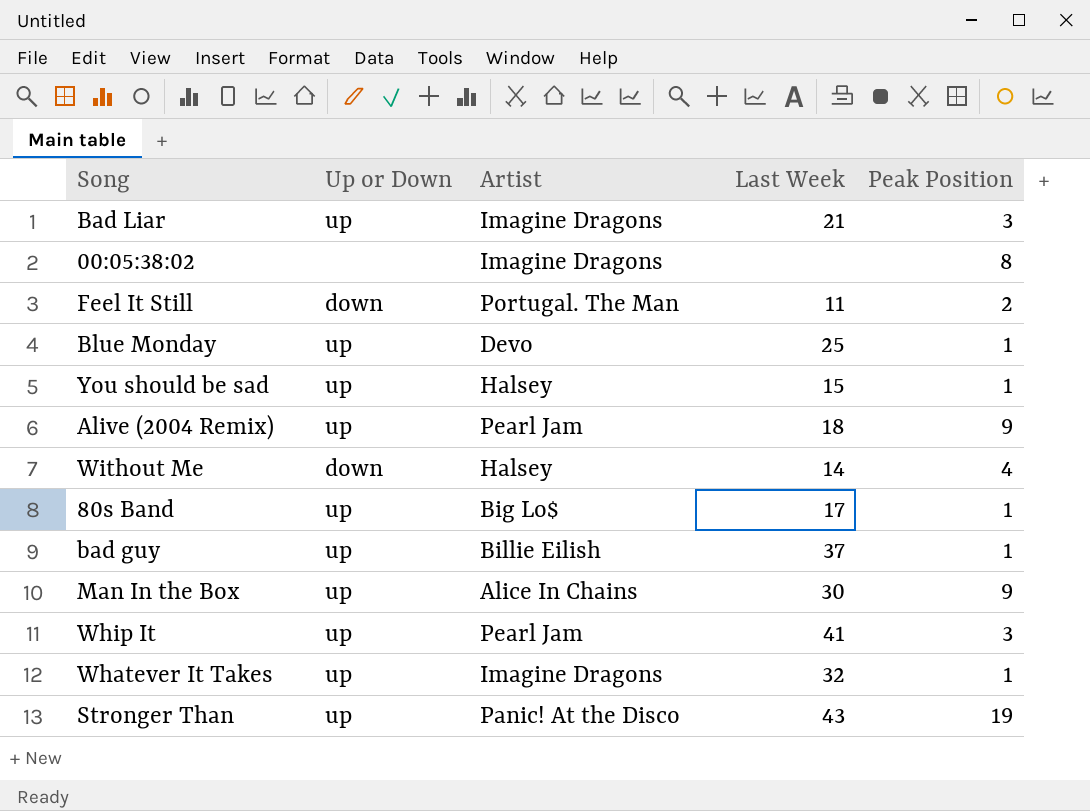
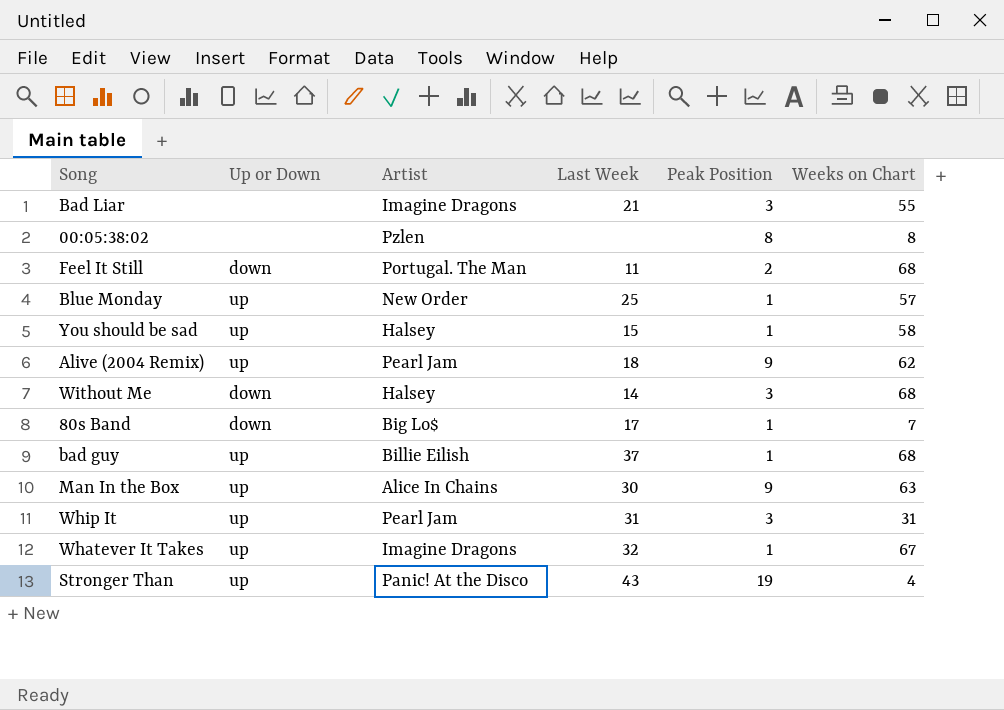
column Weeks on Chart | position: none -> 6
Bad Liar | Up or Down: up -> none
00:05:38:02 | Artist: Imagine Dragons -> Pzlen
Blue Monday | Artist: Devo -> New Order
Without Me | Peak Position: 4 -> 3
80s Band | Up or Down: up -> down
Whip It | Last Week: 41 -> 31

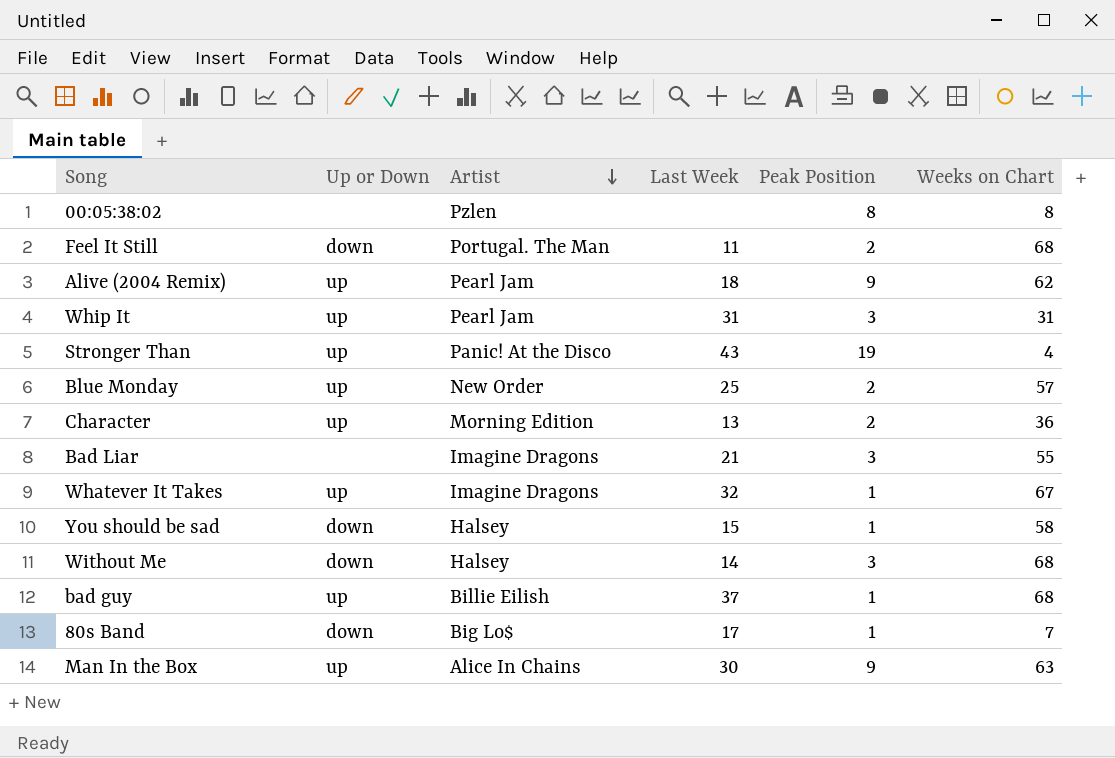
row order: none -> Artist descending
Blue Monday | Peak Position: 1 -> 2
row Character: none -> up | Morning Edition | 13 | 2 | 36
You should be sad | Up or Down: up -> down

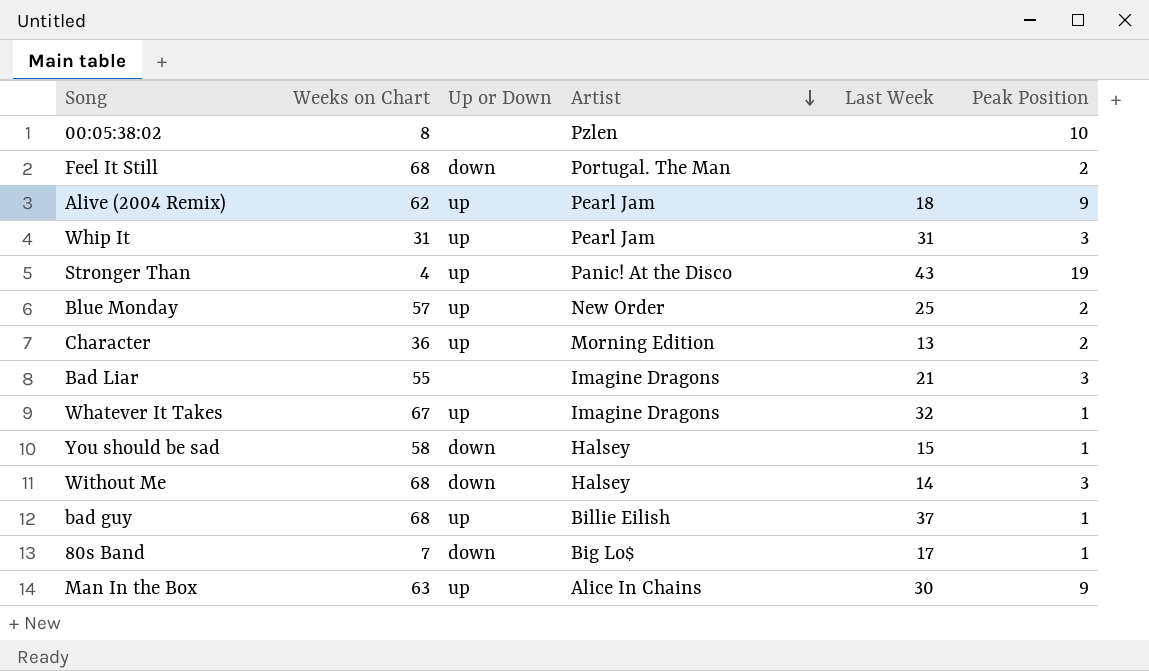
column Weeks on Chart | position: 6 -> 2
00:05:38:02 | Peak Position: 8 -> 10
Feel It Still | Last Week: 11 -> none

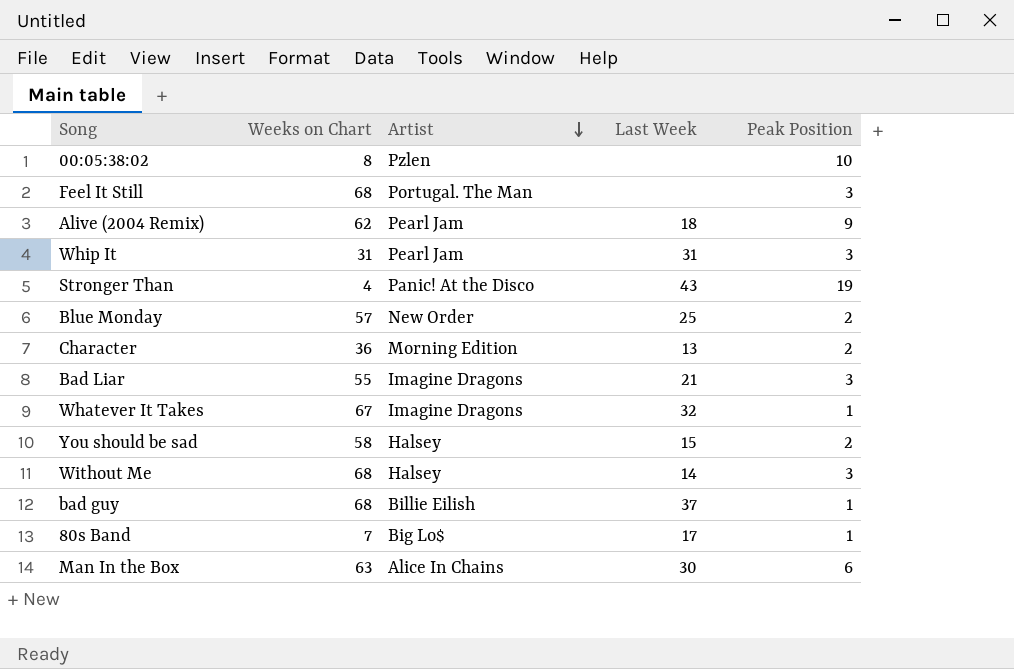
column Up or Down | position: 3 -> none
Feel It Still | Peak Position: 2 -> 3
You should be sad | Peak Position: 1 -> 2
Man In the Box | Peak Position: 9 -> 6

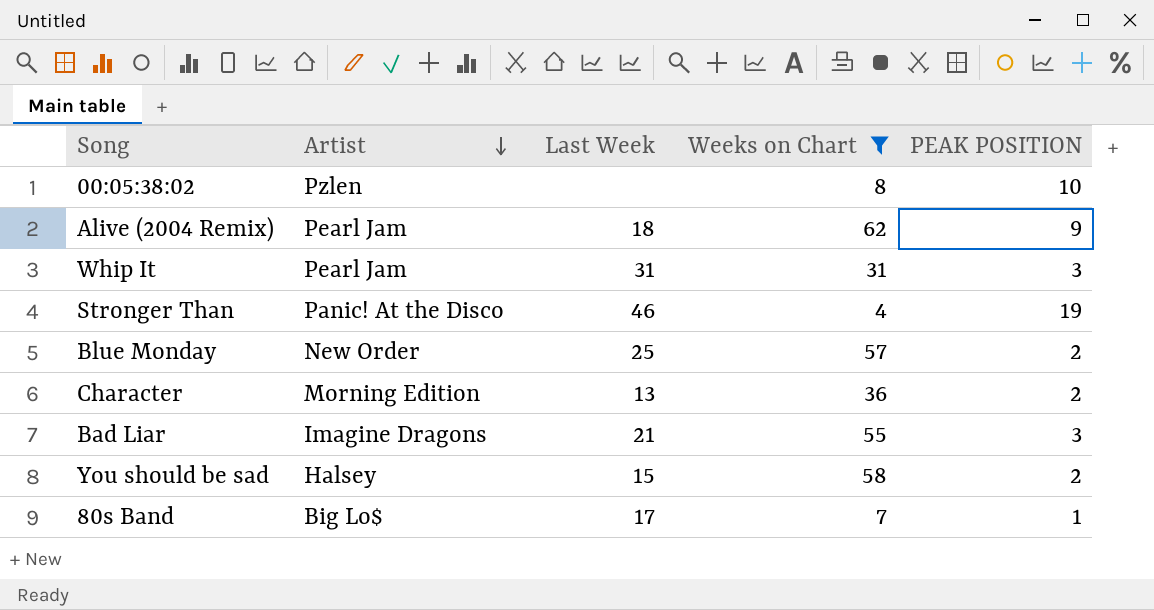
filter: none -> Weeks on Chart <= 62
column Weeks on Chart | position: 2 -> 4
column name: Peak Position -> PEAK POSITION
Stronger Than | Last Week: 43 -> 46

